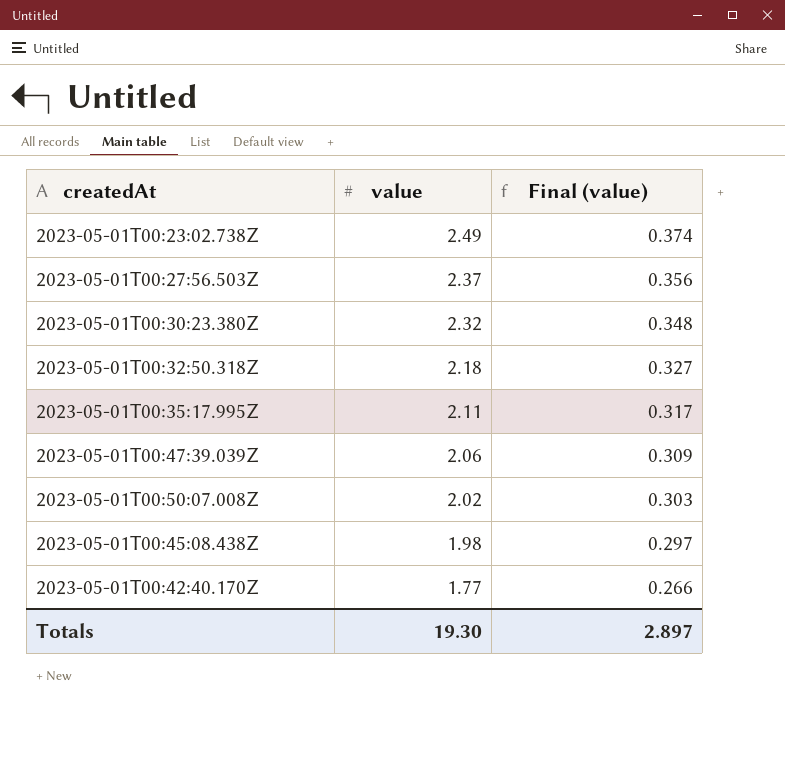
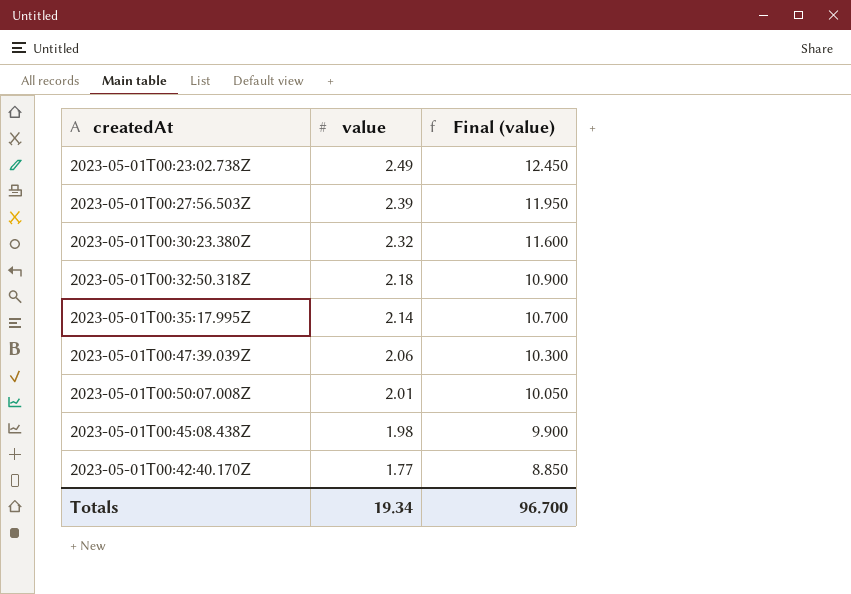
column Final (value) | formula: [value] * 0.15 -> [value] * 5
2023-05-01T00:27:56.503Z | value: 2.37 -> 2.39
2023-05-01T00:35:17.995Z | value: 2.11 -> 2.14
2023-05-01T00:50:07.008Z | value: 2.02 -> 2.01
Totals | value: 19.30 -> 19.34
Totals | Final (value): 2.897 -> 96.700

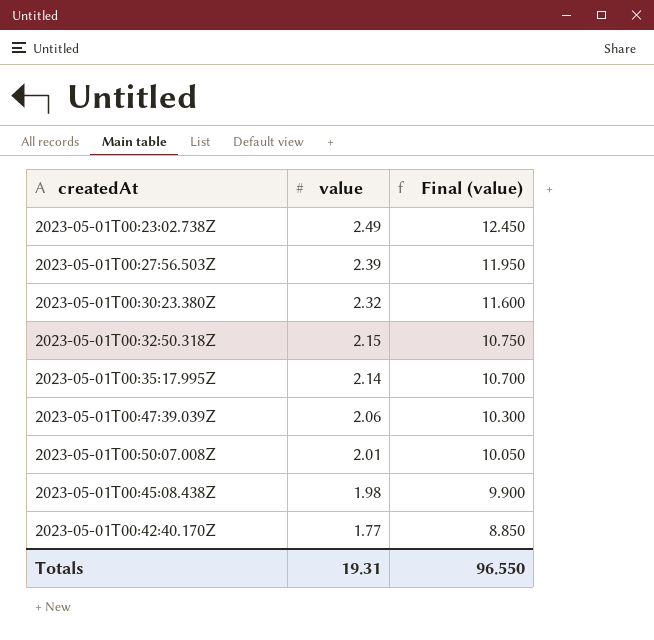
2023-05-01T00:32:50.318Z | value: 2.18 -> 2.15
2023-05-01T00:32:50.318Z | Final (value): 10.900 -> 10.750
Totals | value: 19.34 -> 19.31
Totals | Final (value): 96.700 -> 96.550

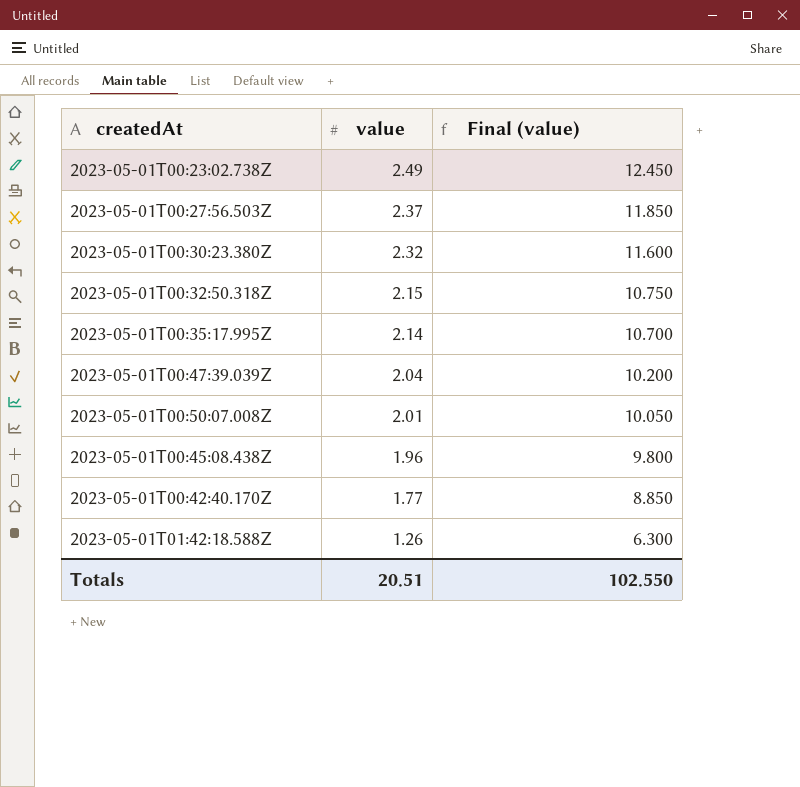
2023-05-01T00:27:56.503Z | value: 2.39 -> 2.37
2023-05-01T00:27:56.503Z | Final (value): 11.950 -> 11.850
2023-05-01T00:47:39.039Z | value: 2.06 -> 2.04
2023-05-01T00:47:39.039Z | Final (value): 10.300 -> 10.200
2023-05-01T00:45:08.438Z | value: 1.98 -> 1.96
2023-05-01T00:45:08.438Z | Final (value): 9.900 -> 9.800
row 2023-05-01T01:42:18.588Z: none -> 1.26 | 6.300
Totals | value: 19.31 -> 20.51
Totals | Final (value): 96.550 -> 102.550

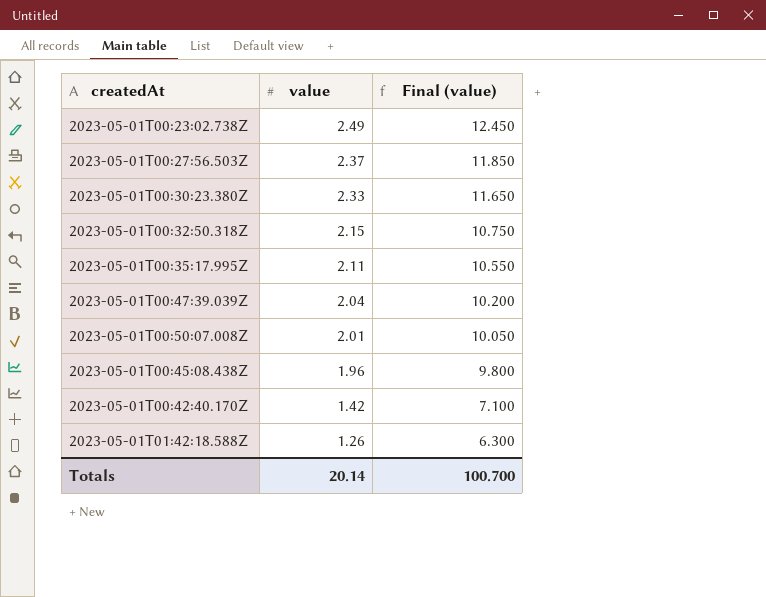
2023-05-01T00:30:23.380Z | value: 2.32 -> 2.33
2023-05-01T00:30:23.380Z | Final (value): 11.600 -> 11.650
2023-05-01T00:35:17.995Z | value: 2.14 -> 2.11
2023-05-01T00:35:17.995Z | Final (value): 10.700 -> 10.550
2023-05-01T00:42:40.170Z | value: 1.77 -> 1.42
2023-05-01T00:42:40.170Z | Final (value): 8.850 -> 7.100
Totals | value: 20.51 -> 20.14
Totals | Final (value): 102.550 -> 100.700

